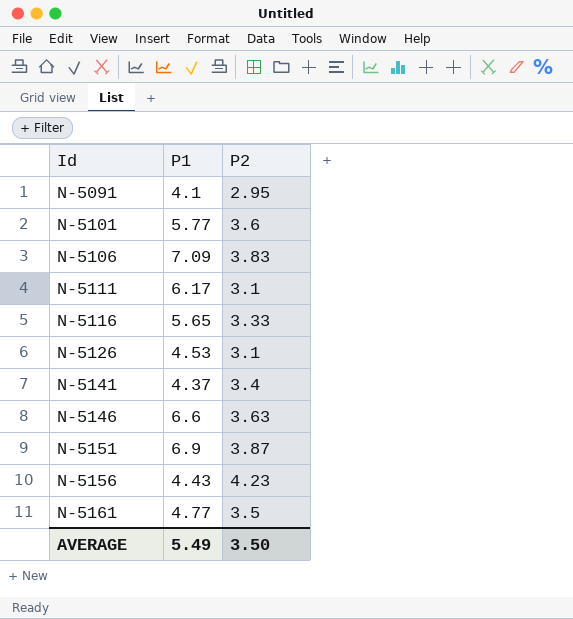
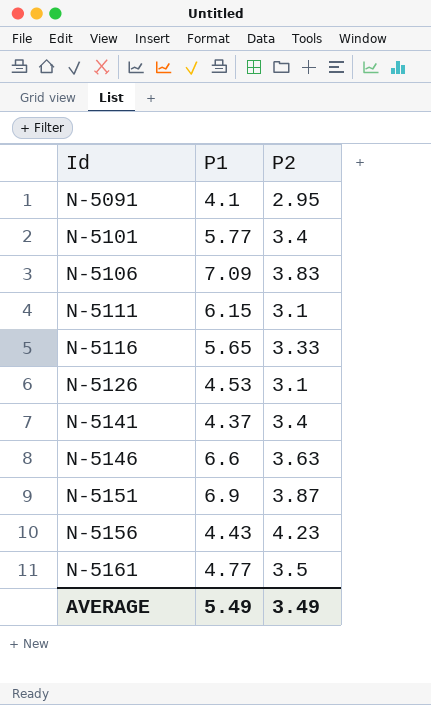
N-5101 | P2: 3.6 -> 3.4
N-5111 | P1: 6.17 -> 6.15
AVERAGE | P2: 3.50 -> 3.49

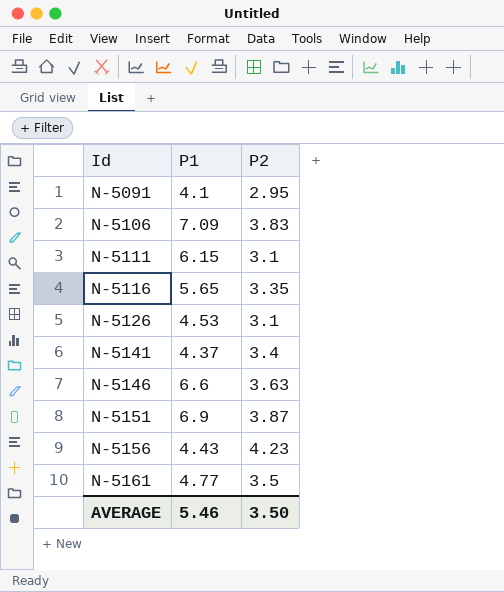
row N-5101: 5.77 | 3.4 -> none
N-5116 | P2: 3.33 -> 3.35
AVERAGE | P1: 5.49 -> 5.46
AVERAGE | P2: 3.49 -> 3.50

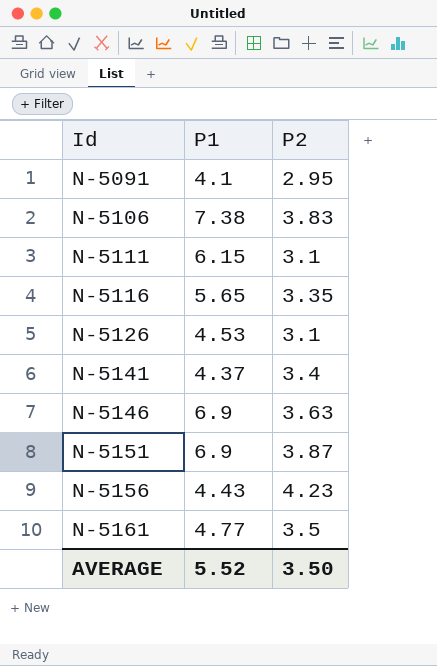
N-5106 | P1: 7.09 -> 7.38
N-5146 | P1: 6.6 -> 6.9
AVERAGE | P1: 5.46 -> 5.52

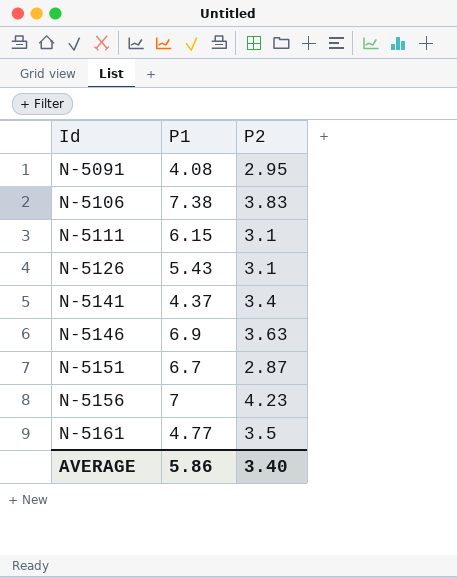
row N-5116: 5.65 | 3.35 -> none
N-5091 | P1: 4.1 -> 4.08
N-5126 | P1: 4.53 -> 5.43
N-5151 | P1: 6.9 -> 6.7
N-5151 | P2: 3.87 -> 2.87
N-5156 | P1: 4.43 -> 7
AVERAGE | P1: 5.52 -> 5.86
AVERAGE | P2: 3.50 -> 3.40

